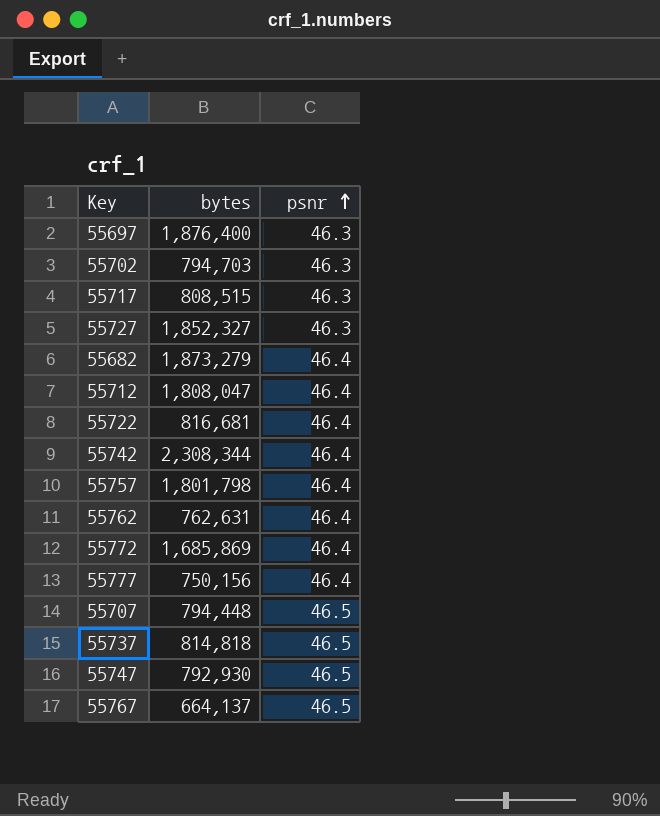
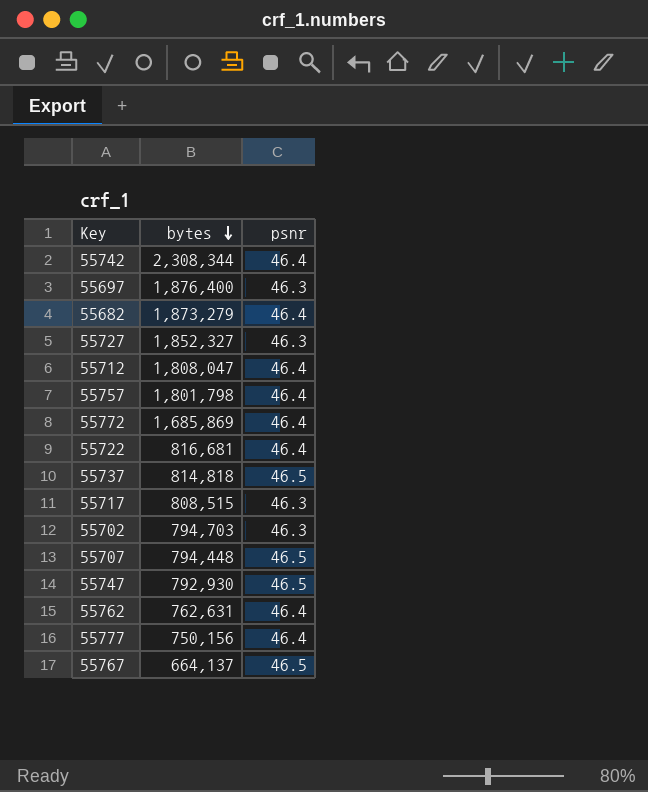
row order: psnr ascending -> bytes descending

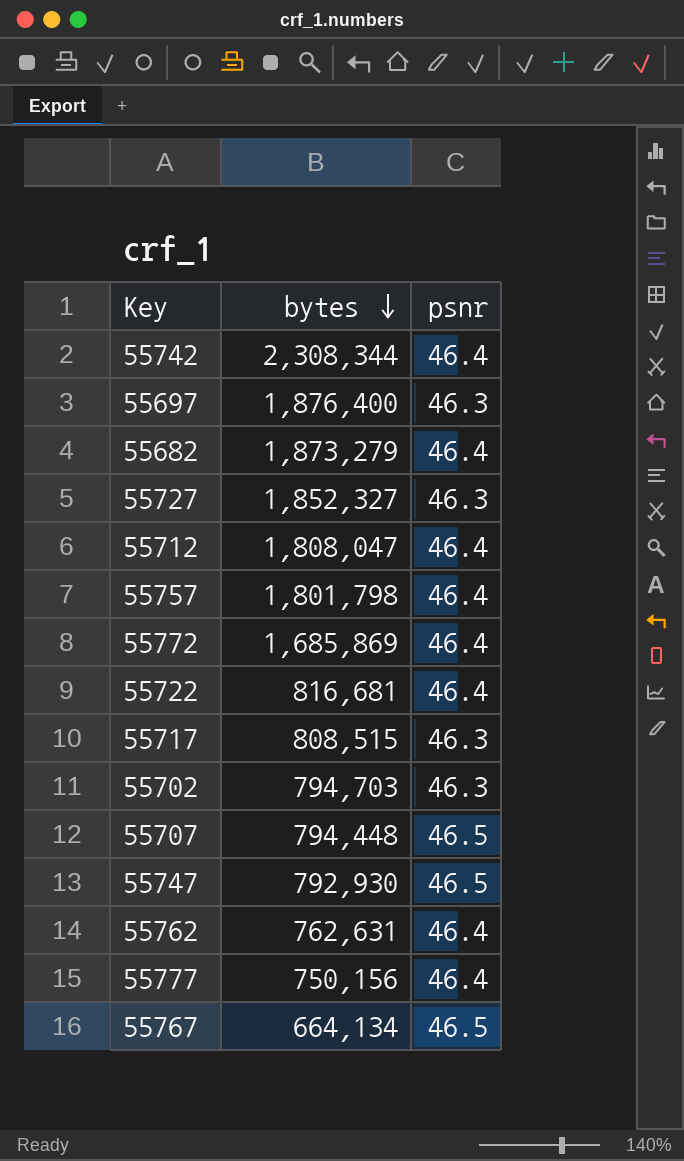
row 55737: 814,818 | 46.5 -> none
55767 | bytes: 664,137 -> 664,134

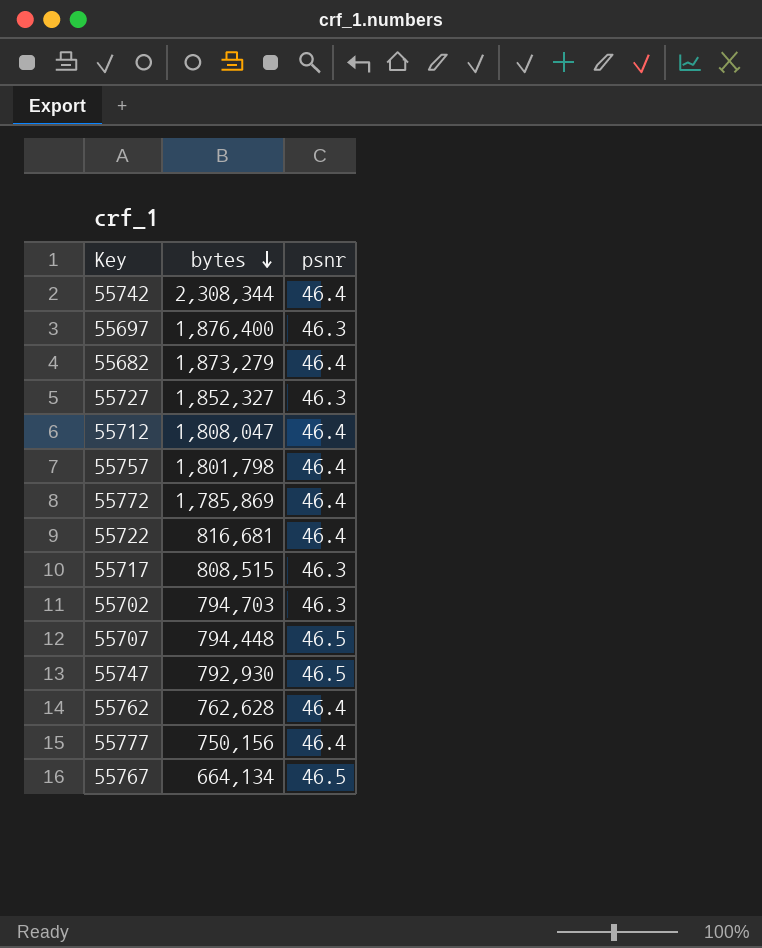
55772 | bytes: 1,685,869 -> 1,785,869
55762 | bytes: 762,631 -> 762,628

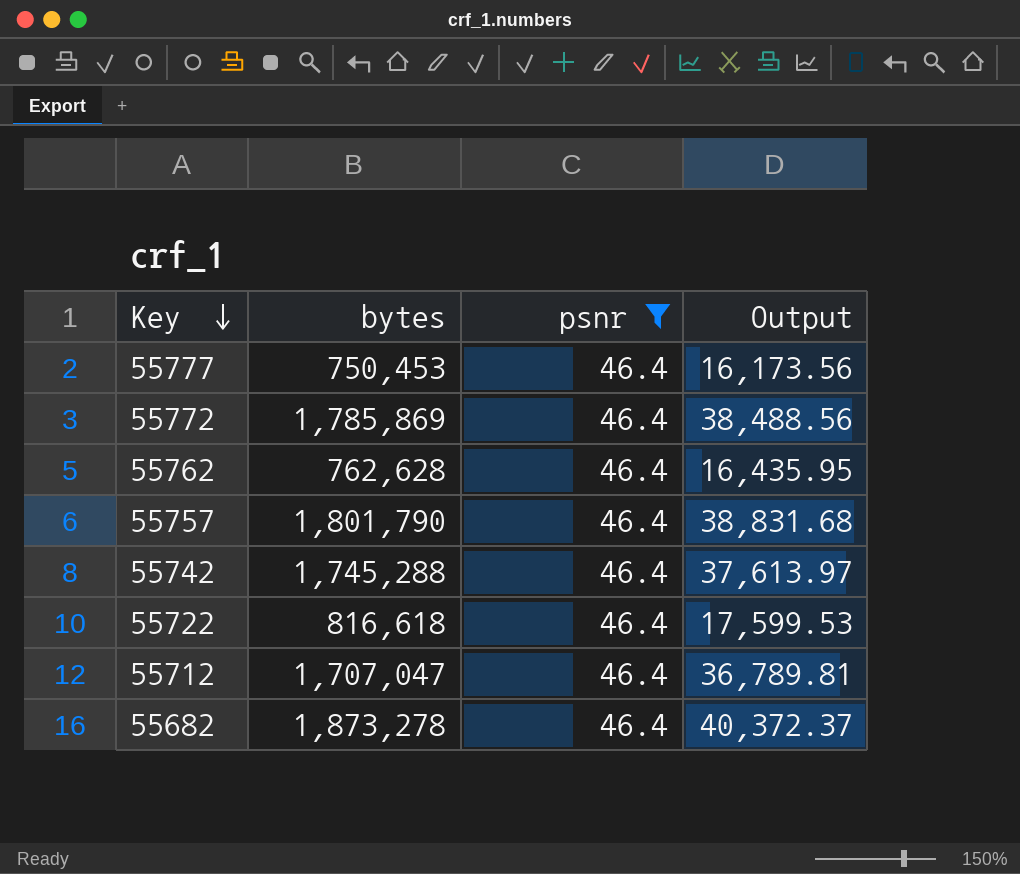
filter: none -> psnr = 46.4
row order: bytes descending -> Key descending
column Output | formula: none -> [bytes] / [psnr]
55777 | bytes: 750,156 -> 750,453
55757 | bytes: 1,801,798 -> 1,801,790
55742 | bytes: 2,308,344 -> 1,745,288
55722 | bytes: 816,681 -> 816,618
55712 | bytes: 1,808,047 -> 1,707,047
55682 | bytes: 1,873,279 -> 1,873,278

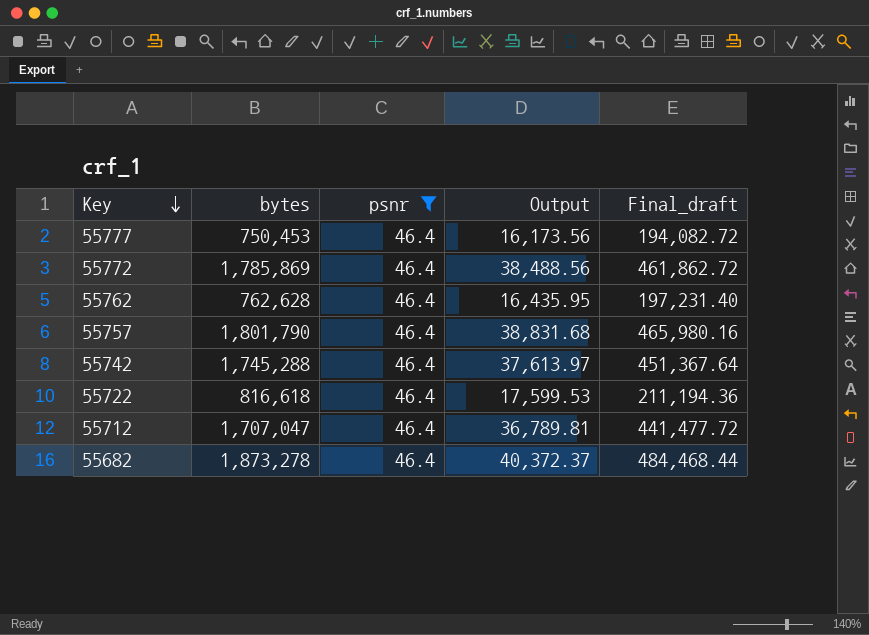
column Final_draft | formula: none -> [Output] * 12

